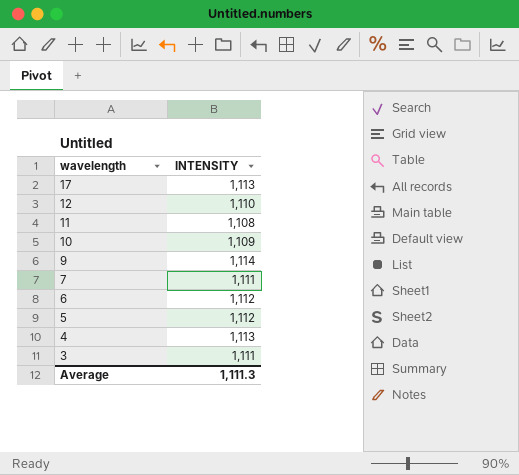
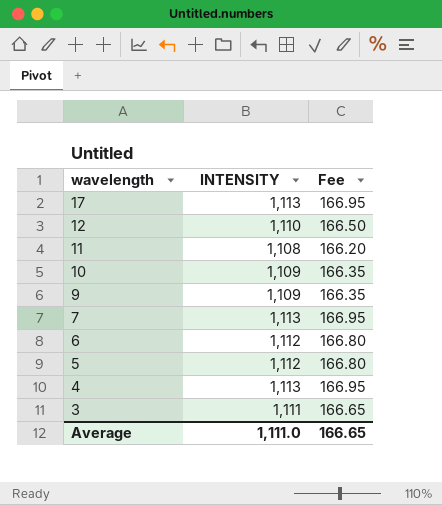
column Fee | formula: none -> [INTENSITY] * 0.15
9 | INTENSITY: 1,114 -> 1,109
7 | INTENSITY: 1,111 -> 1,113
Average | INTENSITY: 1,111.3 -> 1,111.0

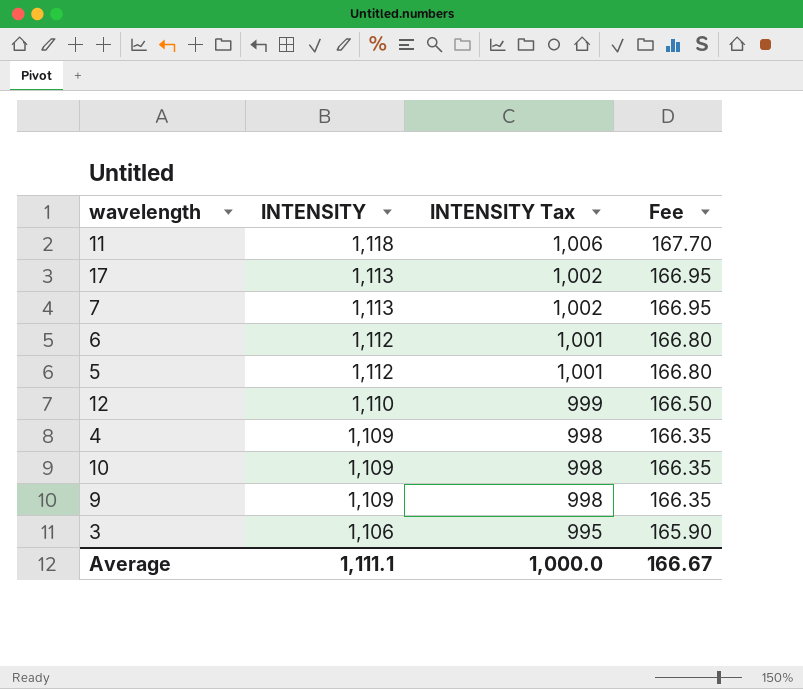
row order: wavelength descending -> INTENSITY descending
column INTENSITY Tax | formula: none -> [INTENSITY] * 0.9
11 | INTENSITY: 1,108 -> 1,118
11 | Fee: 166.20 -> 167.70
4 | INTENSITY: 1,113 -> 1,109
4 | Fee: 166.95 -> 166.35
3 | INTENSITY: 1,111 -> 1,106
3 | Fee: 166.65 -> 165.90
Average | INTENSITY: 1,111.0 -> 1,111.1
Average | Fee: 166.65 -> 166.67

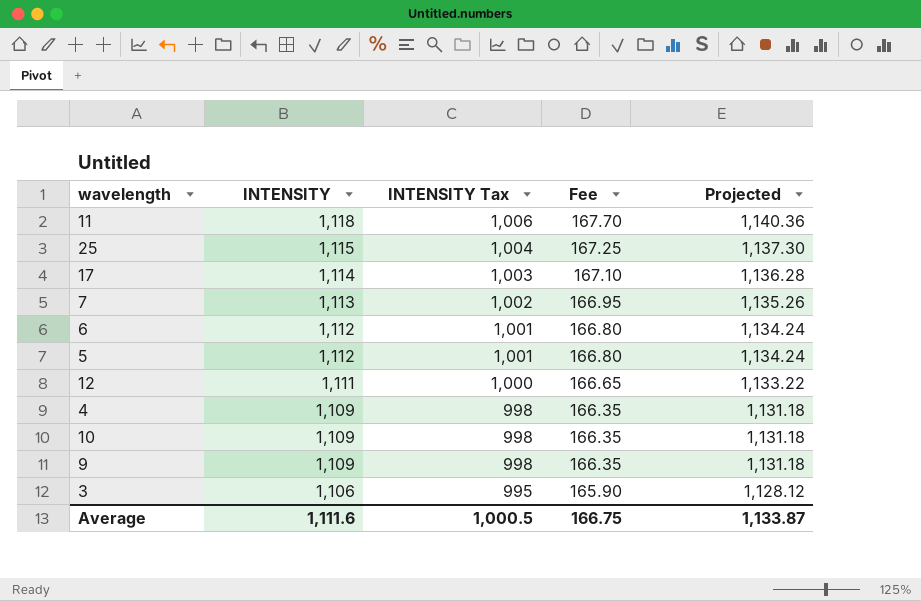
column Projected | formula: none -> [INTENSITY] * 1.02
row 25: none -> 1,115 | 1,004 | 167.25 | 1,137.30
17 | INTENSITY: 1,113 -> 1,114
17 | INTENSITY Tax: 1,002 -> 1,003
17 | Fee: 166.95 -> 167.10
12 | INTENSITY: 1,110 -> 1,111
12 | INTENSITY Tax: 999 -> 1,000
12 | Fee: 166.50 -> 166.65
Average | INTENSITY: 1,111.1 -> 1,111.6
Average | INTENSITY Tax: 1,000.0 -> 1,000.5
Average | Fee: 166.67 -> 166.75

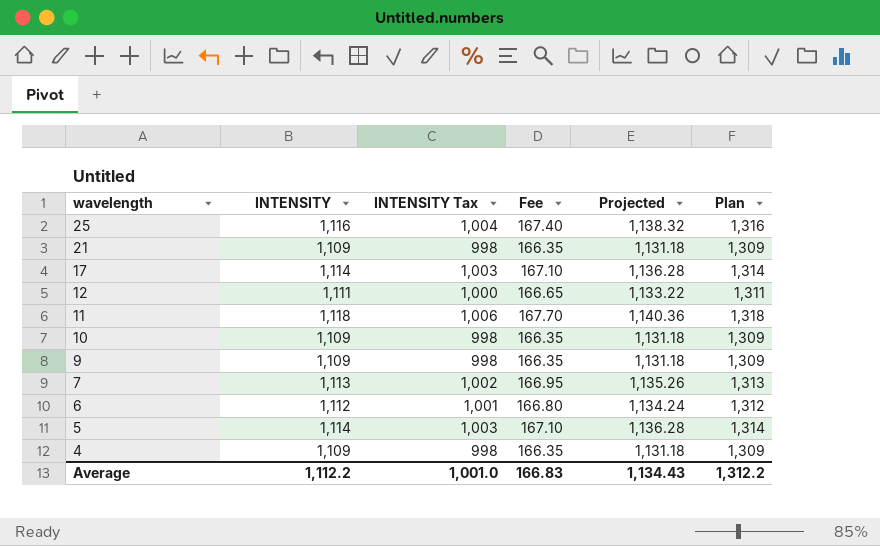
row order: INTENSITY descending -> wavelength descending
column Plan | formula: none -> [INTENSITY] + 200
row 3: 1,106 | 995 | 165.90 | 1,128.12 -> none
25 | INTENSITY: 1,115 -> 1,116
25 | Fee: 167.25 -> 167.40
25 | Projected: 1,137.30 -> 1,138.32
row 21: none -> 1,109 | 998 | 166.35 | 1,131.18 | 1,309
5 | INTENSITY: 1,112 -> 1,114
5 | INTENSITY Tax: 1,001 -> 1,003
5 | Fee: 166.80 -> 167.10
5 | Projected: 1,134.24 -> 1,136.28
Average | INTENSITY: 1,111.6 -> 1,112.2
Average | INTENSITY Tax: 1,000.5 -> 1,001.0
Average | Fee: 166.75 -> 166.83
Average | Projected: 1,133.87 -> 1,134.43

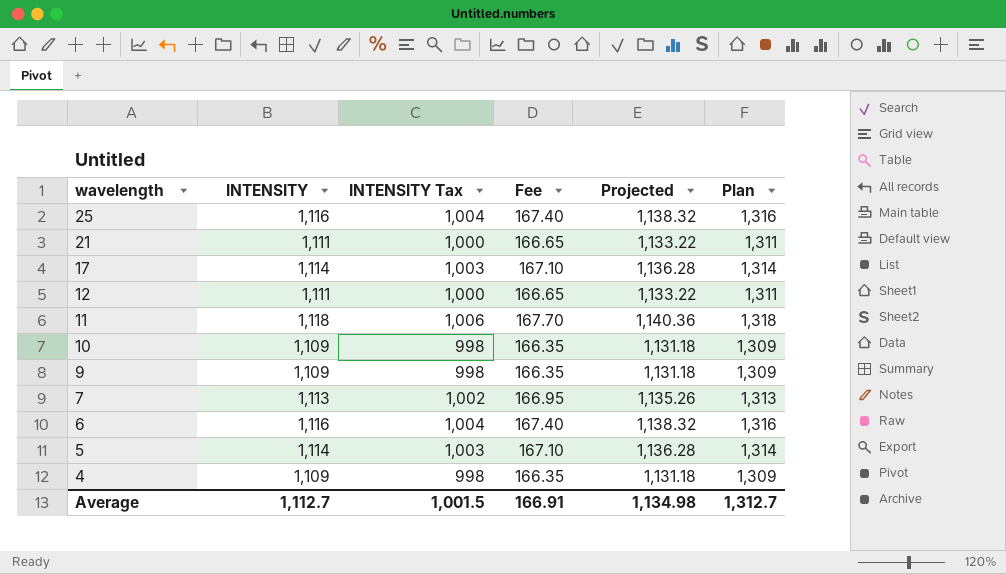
21 | INTENSITY: 1,109 -> 1,111
21 | INTENSITY Tax: 998 -> 1,000
21 | Fee: 166.35 -> 166.65
21 | Projected: 1,131.18 -> 1,133.22
21 | Plan: 1,309 -> 1,311
6 | INTENSITY: 1,112 -> 1,116
6 | INTENSITY Tax: 1,001 -> 1,004
6 | Fee: 166.80 -> 167.40
6 | Projected: 1,134.24 -> 1,138.32
6 | Plan: 1,312 -> 1,316
Average | INTENSITY: 1,112.2 -> 1,112.7
Average | INTENSITY Tax: 1,001.0 -> 1,001.5
Average | Fee: 166.83 -> 166.91
Average | Projected: 1,134.43 -> 1,134.98
Average | Plan: 1,312.2 -> 1,312.7

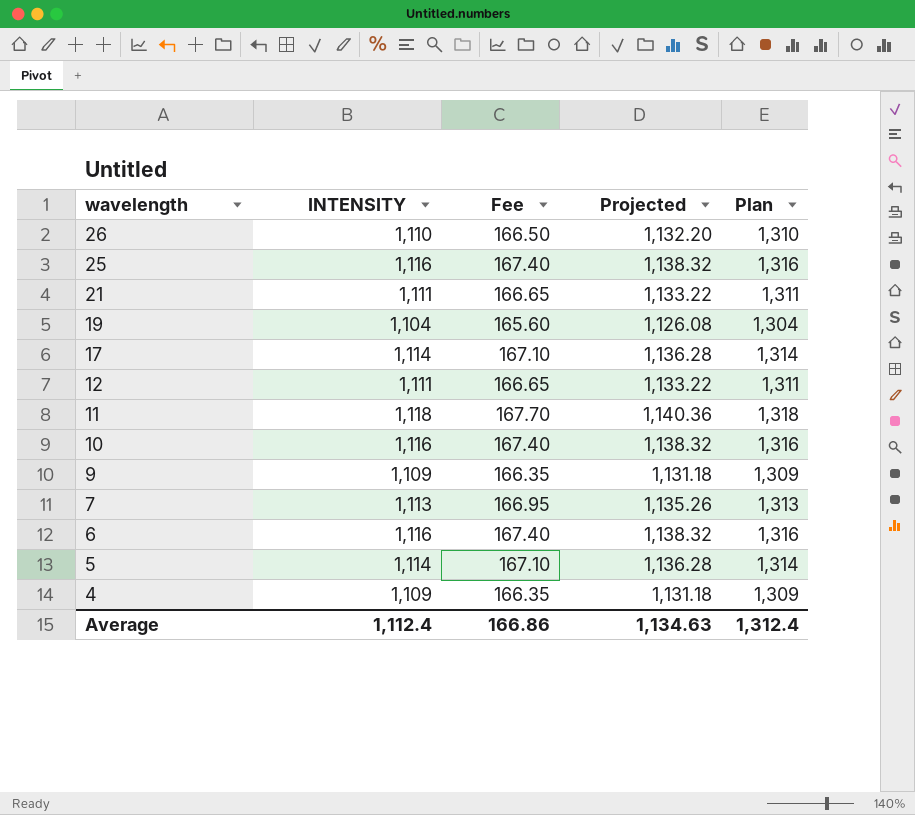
column INTENSITY Tax | formula: [INTENSITY] * 0.9 -> none
row 26: none -> 1,110 | 166.50 | 1,132.20 | 1,310
row 19: none -> 1,104 | 165.60 | 1,126.08 | 1,304
10 | INTENSITY: 1,109 -> 1,116
10 | Fee: 166.35 -> 167.40
10 | Projected: 1,131.18 -> 1,138.32
10 | Plan: 1,309 -> 1,316
Average | INTENSITY: 1,112.7 -> 1,112.4
Average | Fee: 166.91 -> 166.86
Average | Projected: 1,134.98 -> 1,134.63
Average | Plan: 1,312.7 -> 1,312.4

